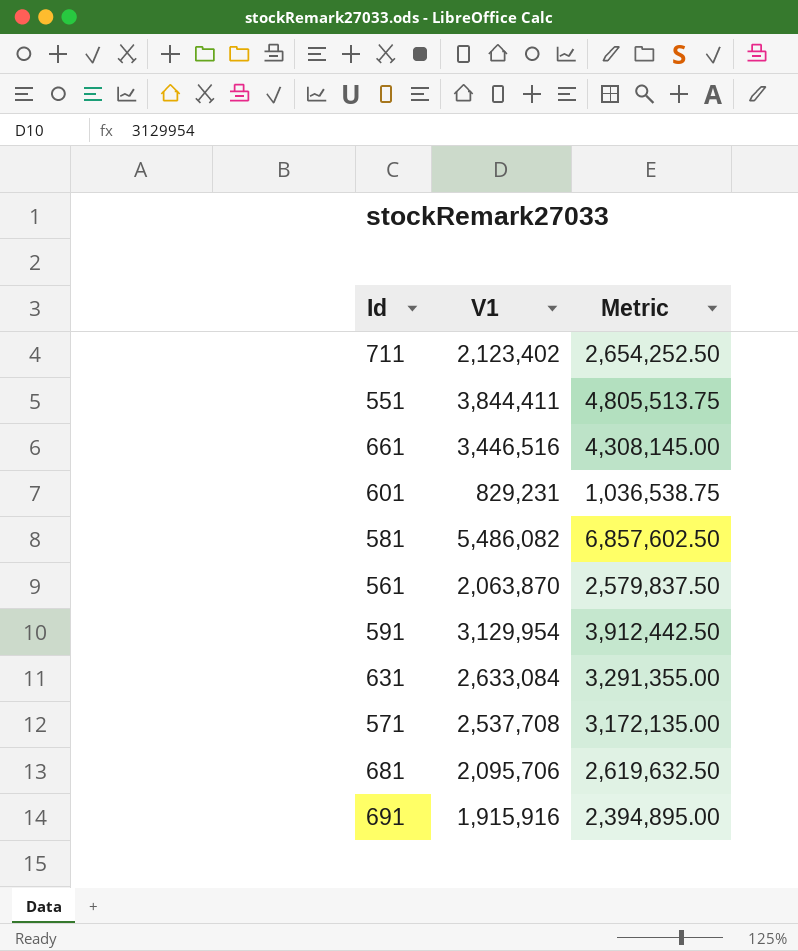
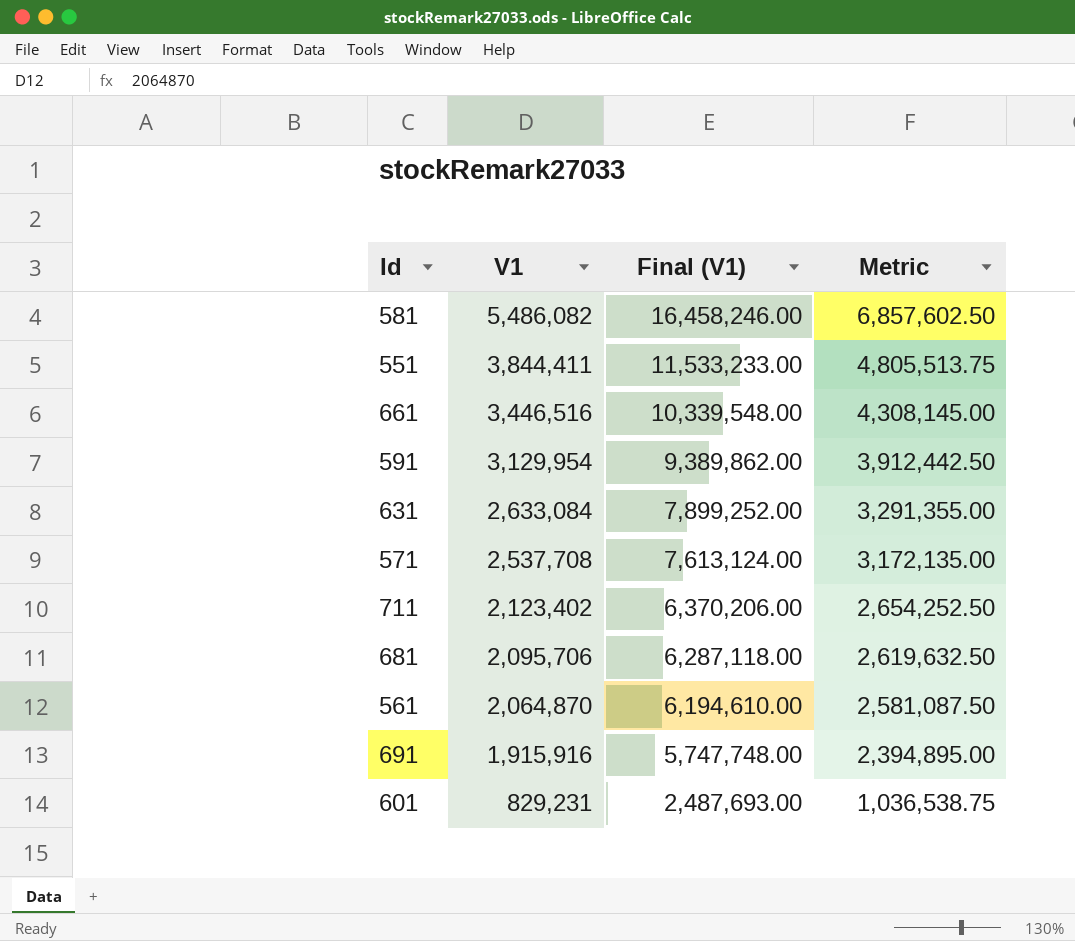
row order: none -> V1 descending
column Final (V1) | formula: none -> [V1] * 3
561 | V1: 2,063,870 -> 2,064,870
561 | Metric: 2,579,837.50 -> 2,581,087.50

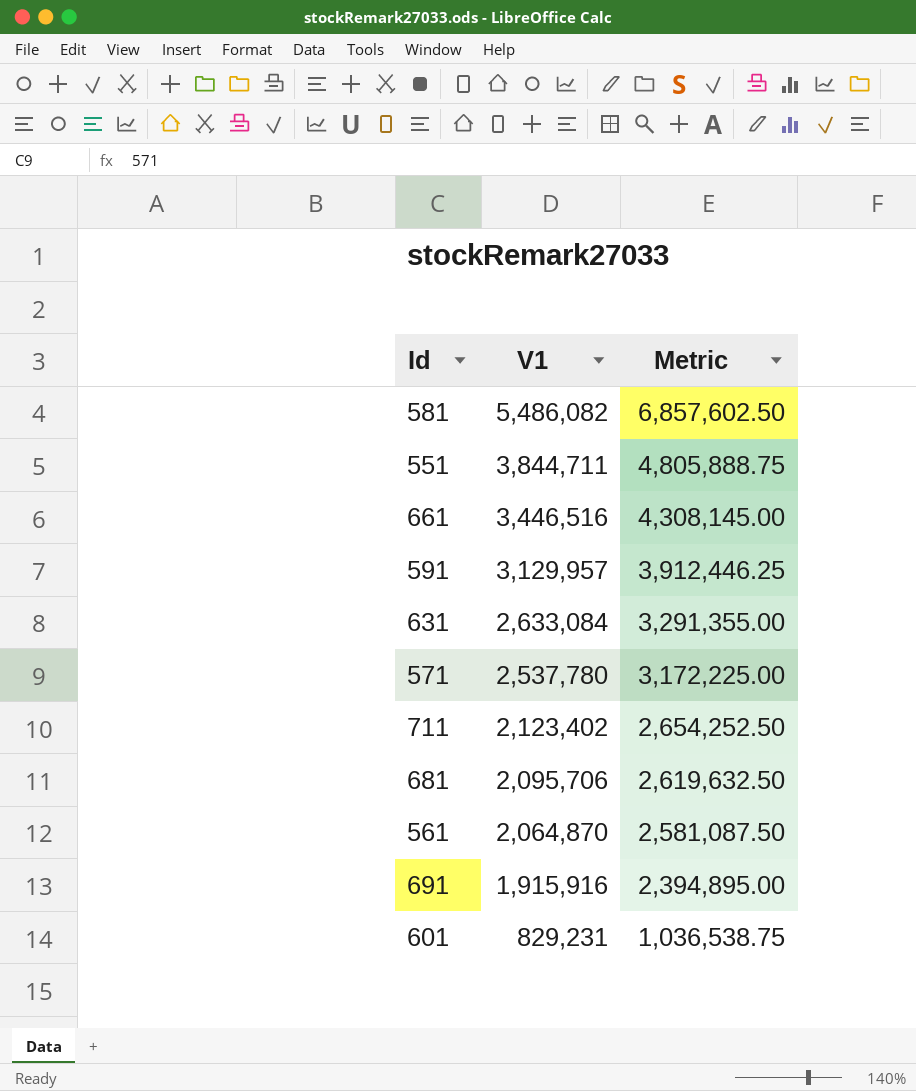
column Final (V1) | formula: [V1] * 3 -> none
551 | V1: 3,844,411 -> 3,844,711
551 | Metric: 4,805,513.75 -> 4,805,888.75
591 | V1: 3,129,954 -> 3,129,957
591 | Metric: 3,912,442.50 -> 3,912,446.25
571 | V1: 2,537,708 -> 2,537,780
571 | Metric: 3,172,135.00 -> 3,172,225.00

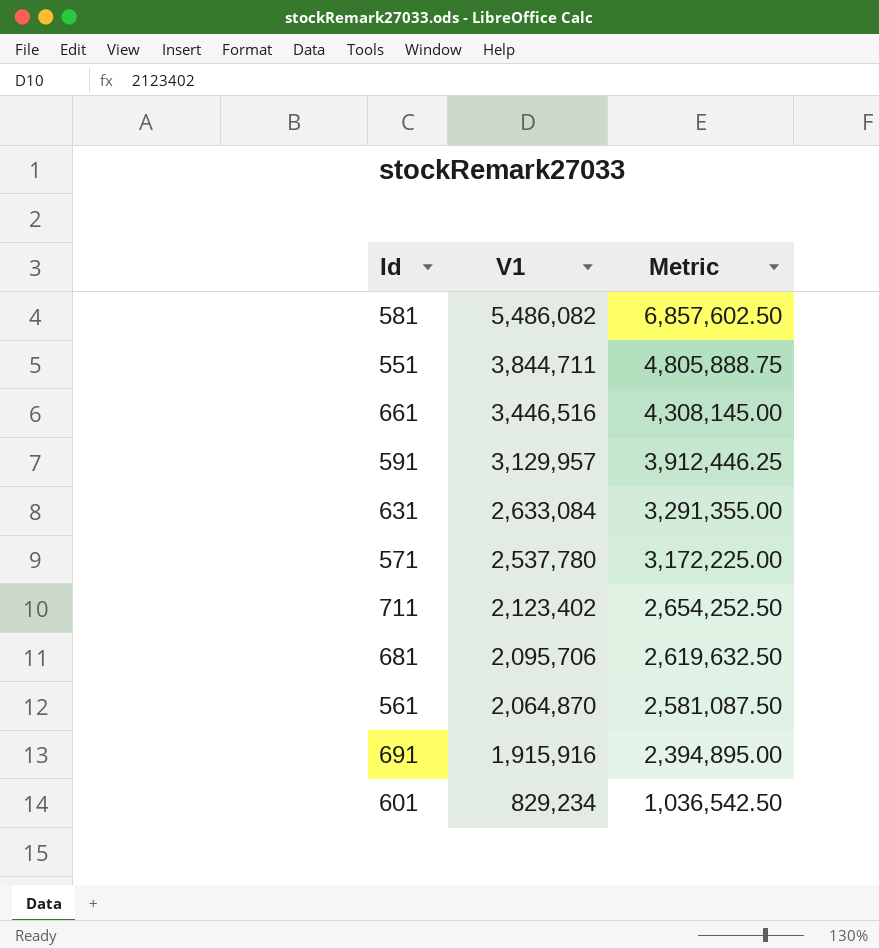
601 | V1: 829,231 -> 829,234
601 | Metric: 1,036,538.75 -> 1,036,542.50

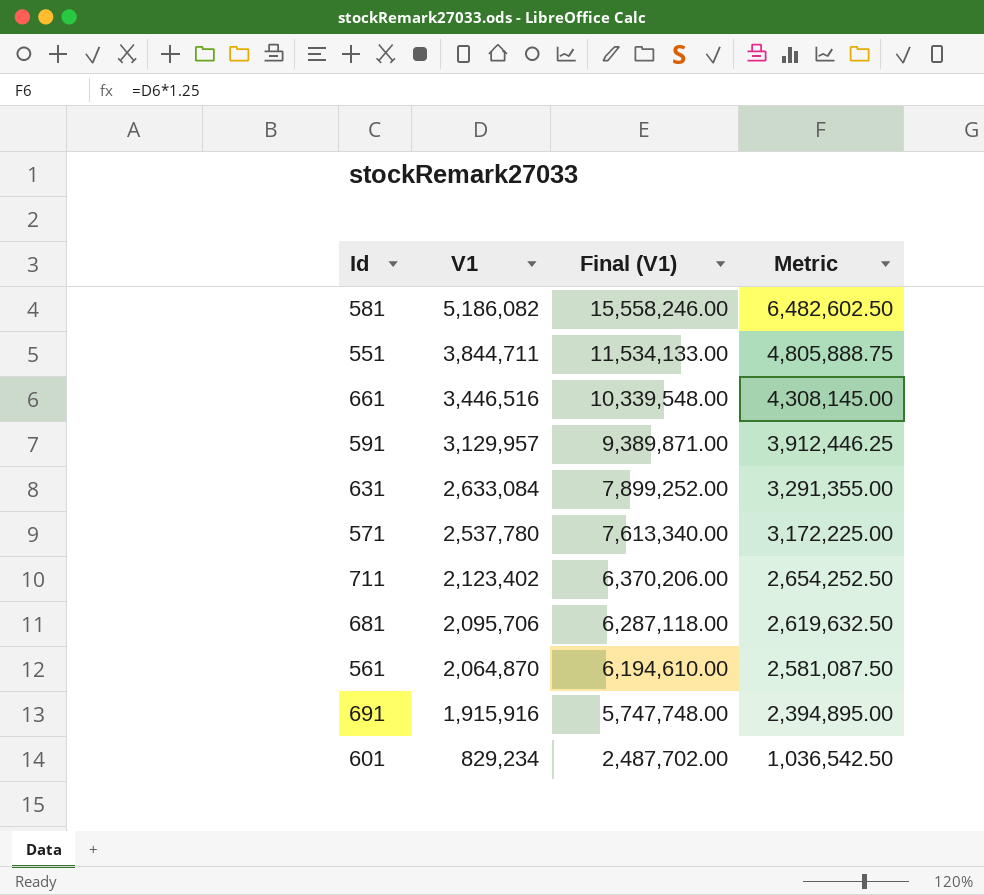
column Final (V1) | formula: none -> [V1] * 3
581 | V1: 5,486,082 -> 5,186,082
581 | Metric: 6,857,602.50 -> 6,482,602.50

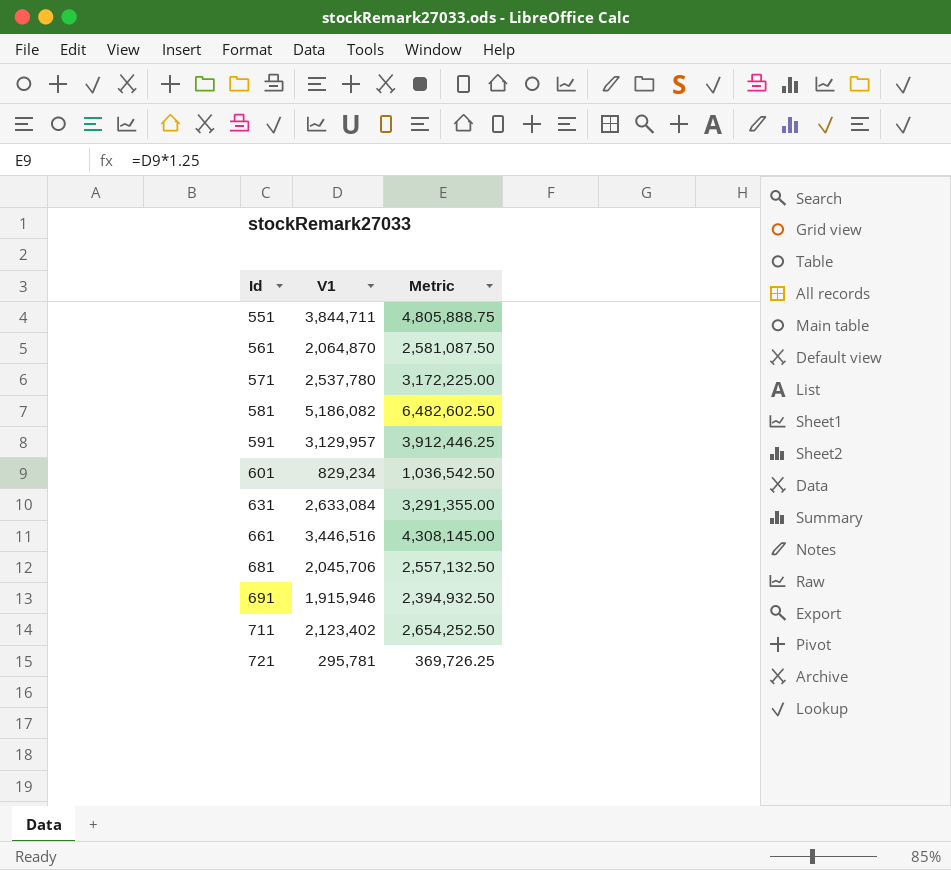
row order: V1 descending -> Id ascending
column Final (V1) | formula: [V1] * 3 -> none
681 | V1: 2,095,706 -> 2,045,706
681 | Metric: 2,619,632.50 -> 2,557,132.50
691 | V1: 1,915,916 -> 1,915,946
691 | Metric: 2,394,895.00 -> 2,394,932.50
row 721: none -> 295,781 | 369,726.25

